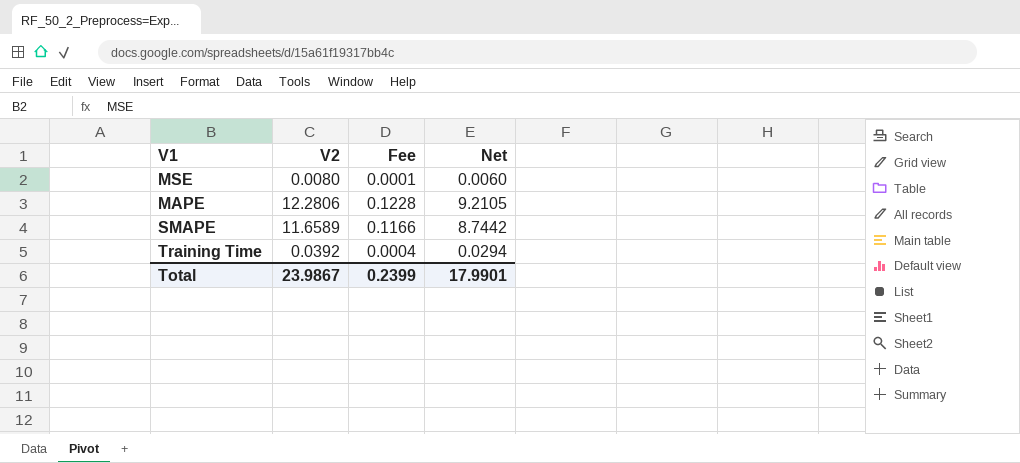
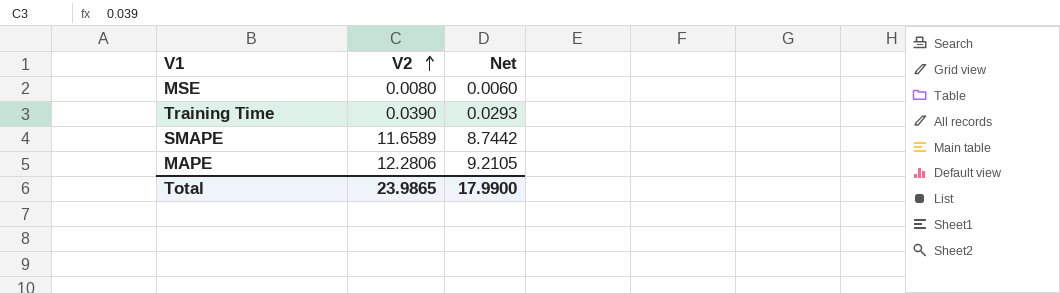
row order: none -> V2 ascending
column Fee | formula: [V2] * 0.01 -> none
Training Time | V2: 0.0392 -> 0.0390
Training Time | Net: 0.0294 -> 0.0293
Total | V2: 23.9867 -> 23.9865
Total | Net: 17.9901 -> 17.9900

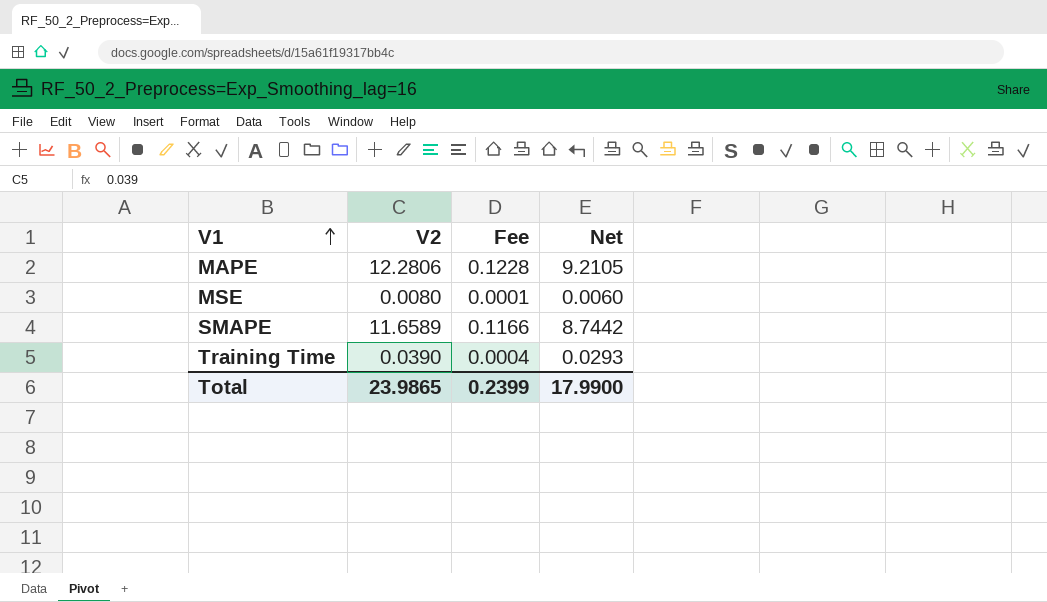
row order: V2 ascending -> V1 ascending
column Fee | formula: none -> [V2] * 0.01

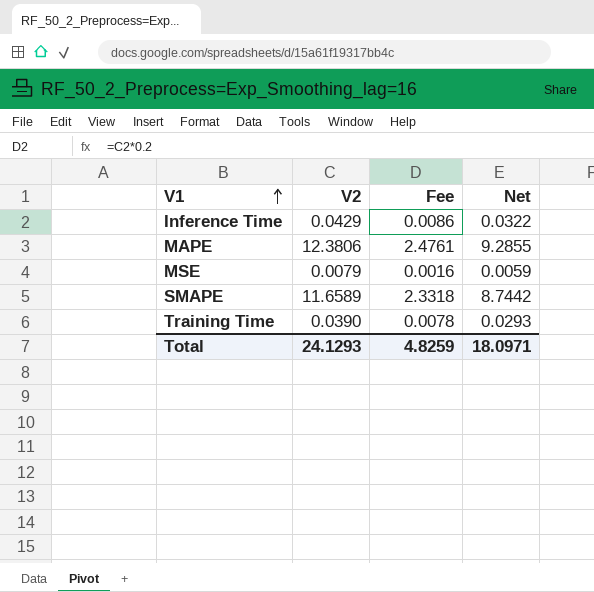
column Fee | formula: [V2] * 0.01 -> [V2] * 0.2
row Inference Time: none -> 0.0429 | 0.0086 | 0.0322
MAPE | V2: 12.2806 -> 12.3806
MAPE | Net: 9.2105 -> 9.2855
MSE | V2: 0.0080 -> 0.0079
MSE | Net: 0.0060 -> 0.0059
Total | V2: 23.9865 -> 24.1293
Total | Fee: 0.2399 -> 4.8259
Total | Net: 17.9900 -> 18.0971

